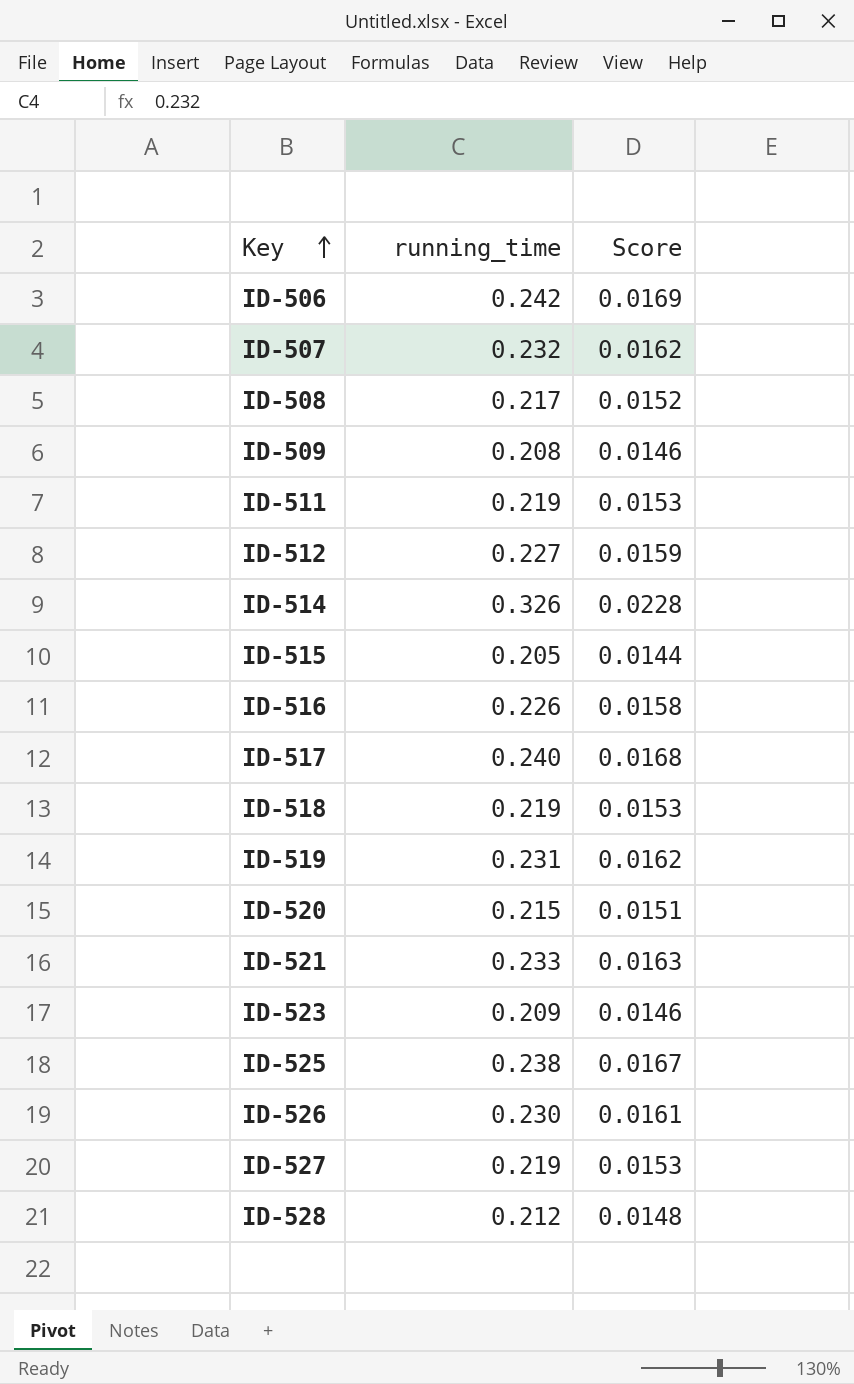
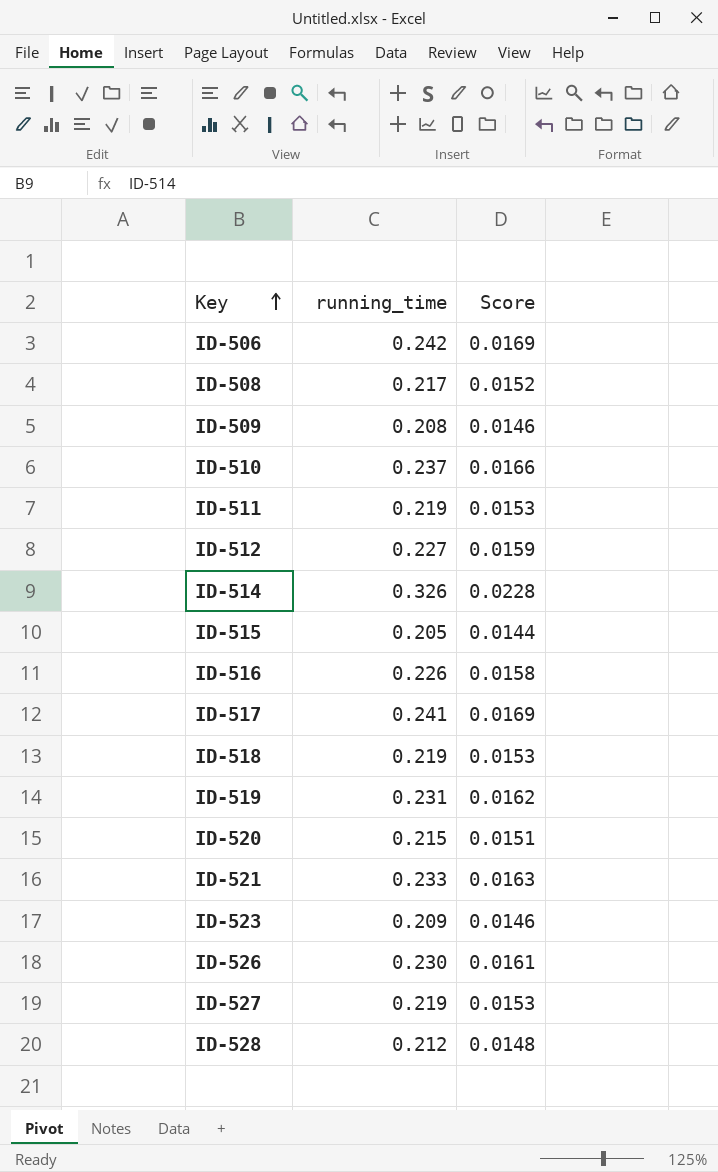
row ID-507: 0.232 | 0.0162 -> none
row ID-525: 0.238 | 0.0167 -> none
row ID-510: none -> 0.237 | 0.0166
ID-517 | running_time: 0.240 -> 0.241
ID-517 | Score: 0.0168 -> 0.0169

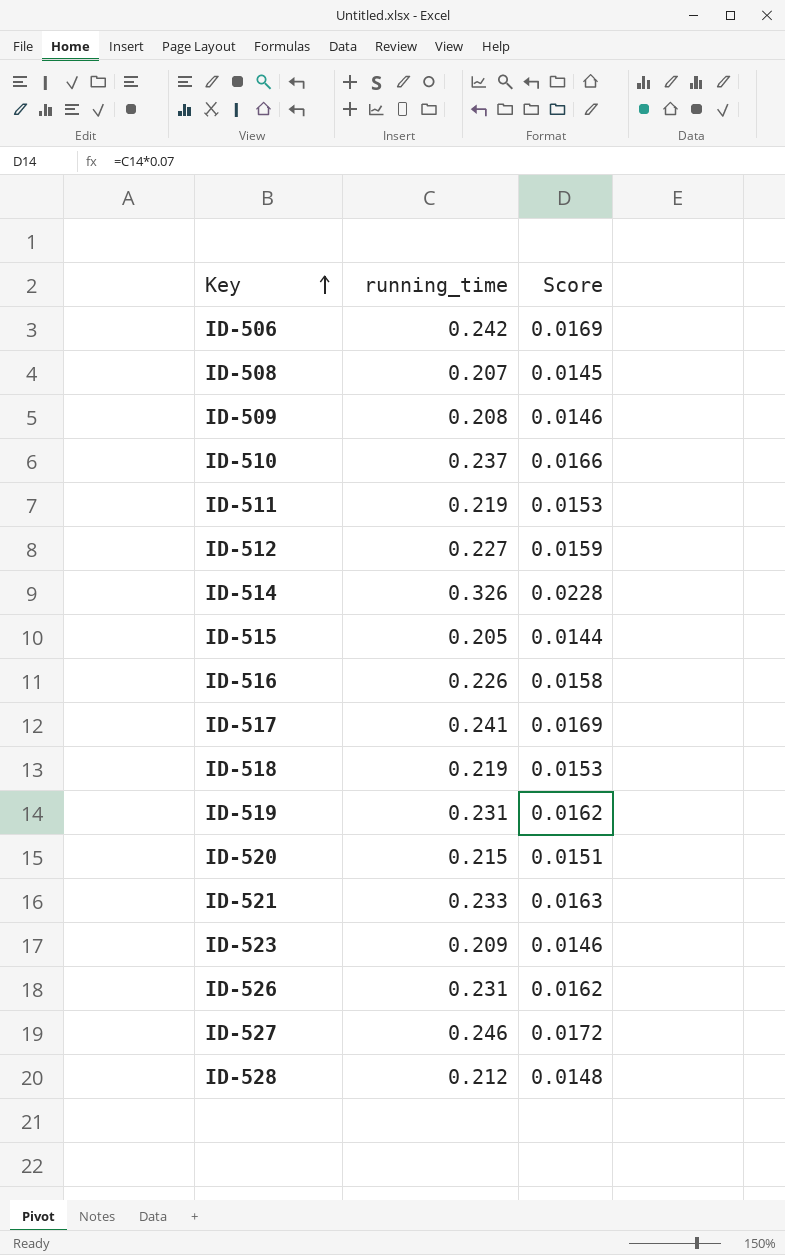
ID-508 | running_time: 0.217 -> 0.207
ID-508 | Score: 0.0152 -> 0.0145
ID-526 | running_time: 0.230 -> 0.231
ID-526 | Score: 0.0161 -> 0.0162
ID-527 | running_time: 0.219 -> 0.246
ID-527 | Score: 0.0153 -> 0.0172

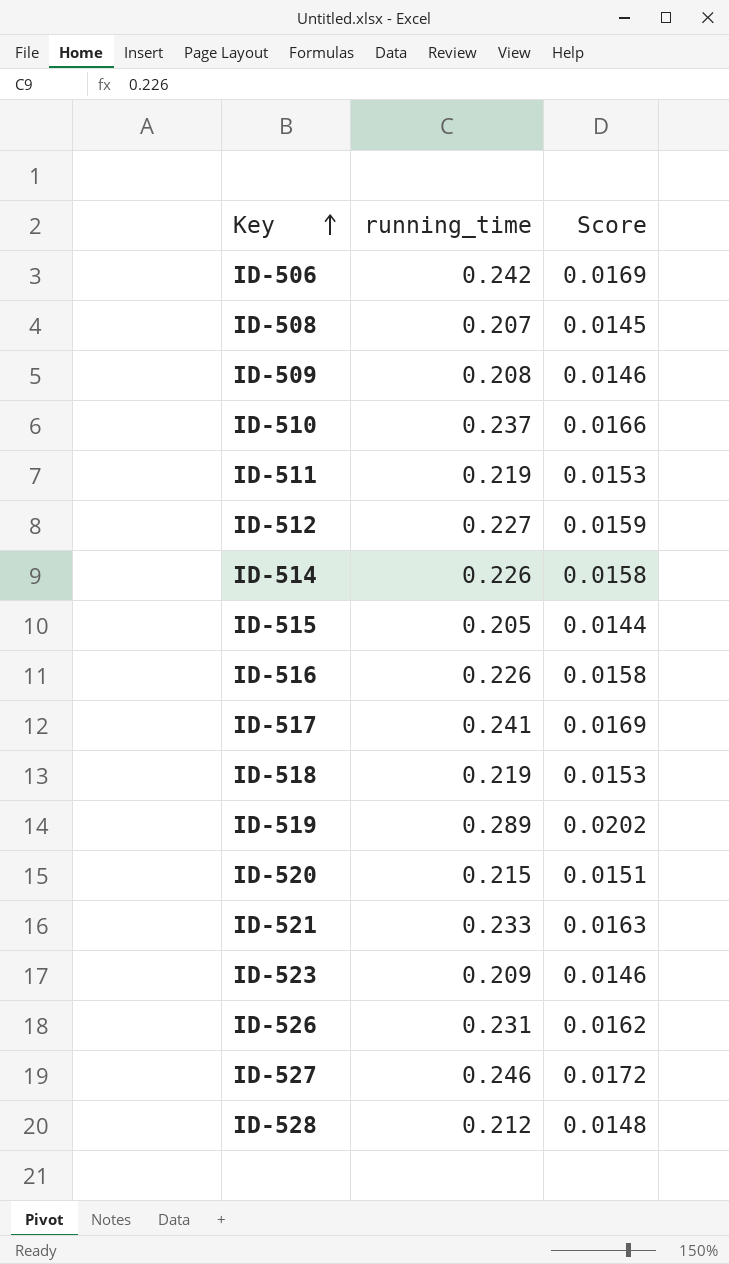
ID-514 | running_time: 0.326 -> 0.226
ID-514 | Score: 0.0228 -> 0.0158
ID-519 | running_time: 0.231 -> 0.289
ID-519 | Score: 0.0162 -> 0.0202

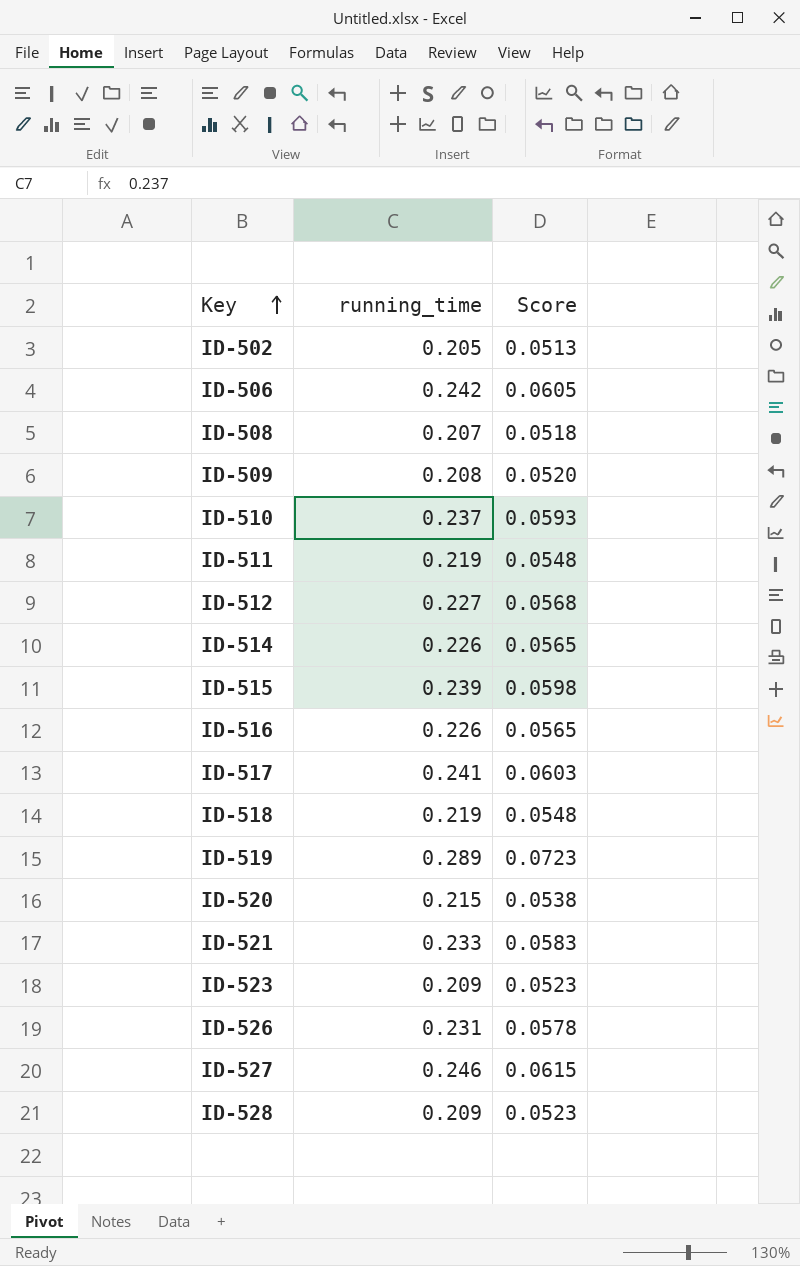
column Score | formula: [running_time] * 0.07 -> [running_time] * 0.25
row ID-502: none -> 0.205 | 0.0513
ID-515 | running_time: 0.205 -> 0.239
ID-528 | running_time: 0.212 -> 0.209

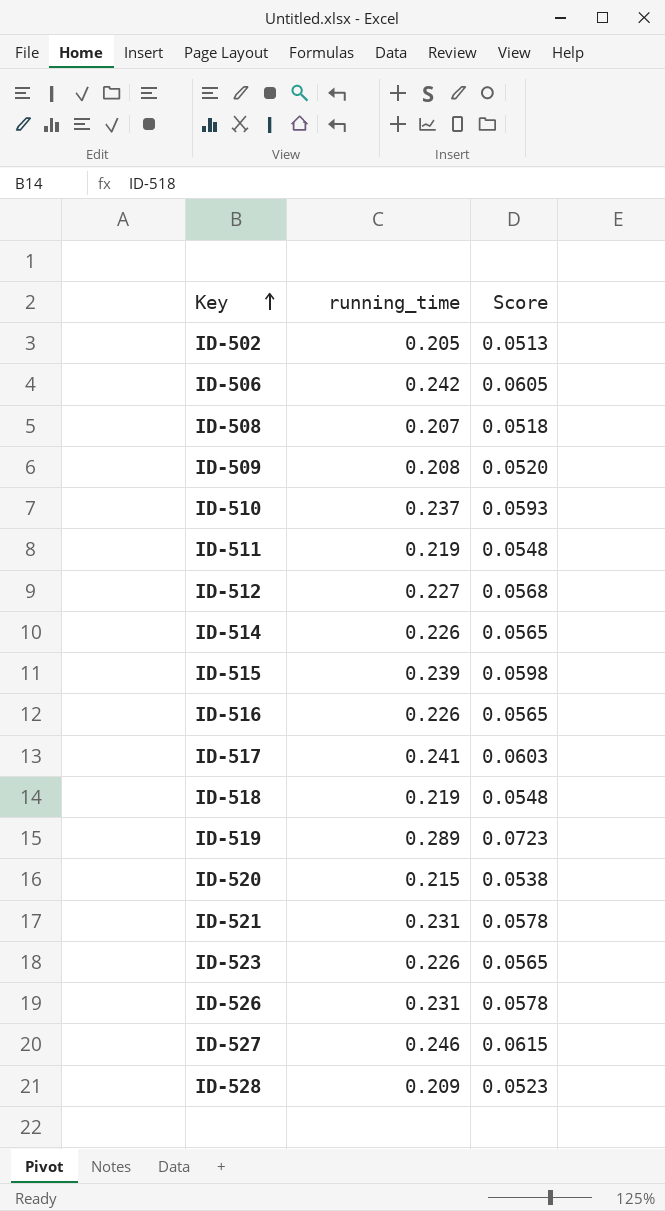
ID-521 | running_time: 0.233 -> 0.231
ID-521 | Score: 0.0583 -> 0.0578
ID-523 | running_time: 0.209 -> 0.226
ID-523 | Score: 0.0523 -> 0.0565

